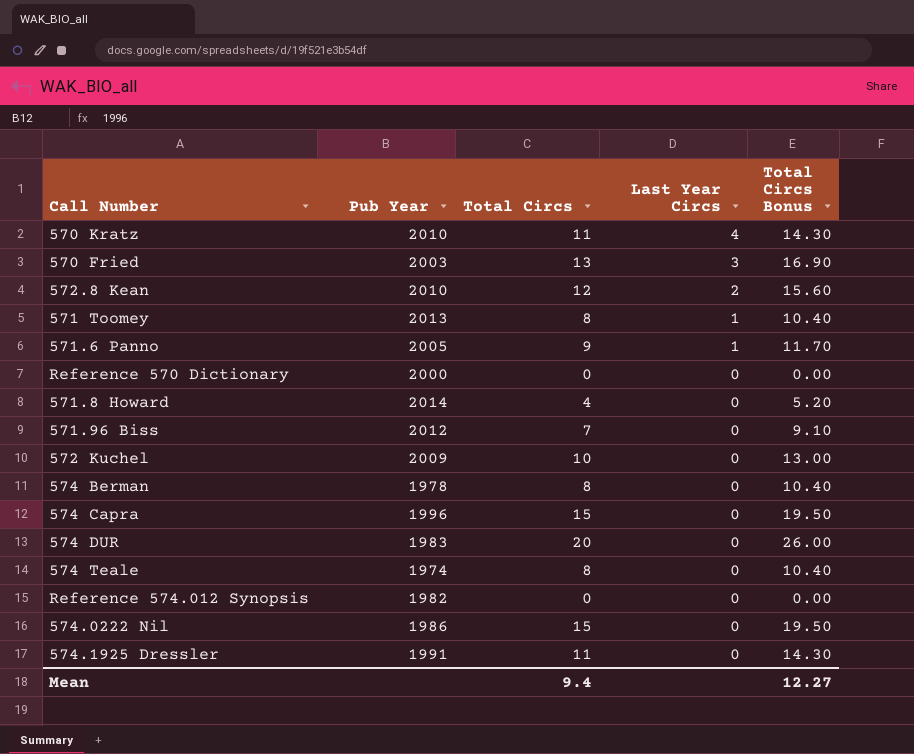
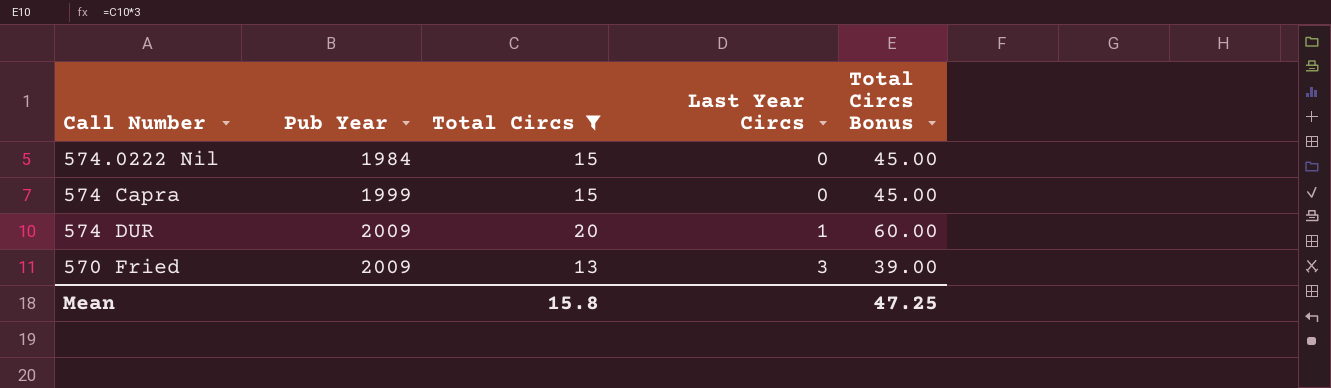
filter: none -> Total Circs >= 13
row order: Last Year Circs descending -> Pub Year ascending
column Total Circs Bonus | formula: [Total Circs] * 1.3 -> [Total Circs] * 3
574.0222 Nil | Pub Year: 1986 -> 1984
574 Capra | Pub Year: 1996 -> 1999
574 DUR | Pub Year: 1983 -> 2009
574 DUR | Last Year Circs: 0 -> 1
570 Fried | Pub Year: 2003 -> 2009
Mean | Total Circs: 9.4 -> 15.8
Mean | Total Circs Bonus: 12.27 -> 47.25

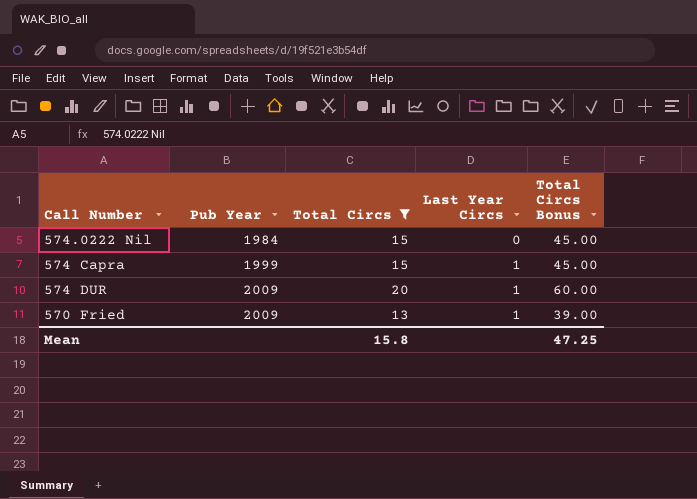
574 Capra | Last Year Circs: 0 -> 1
570 Fried | Last Year Circs: 3 -> 1

